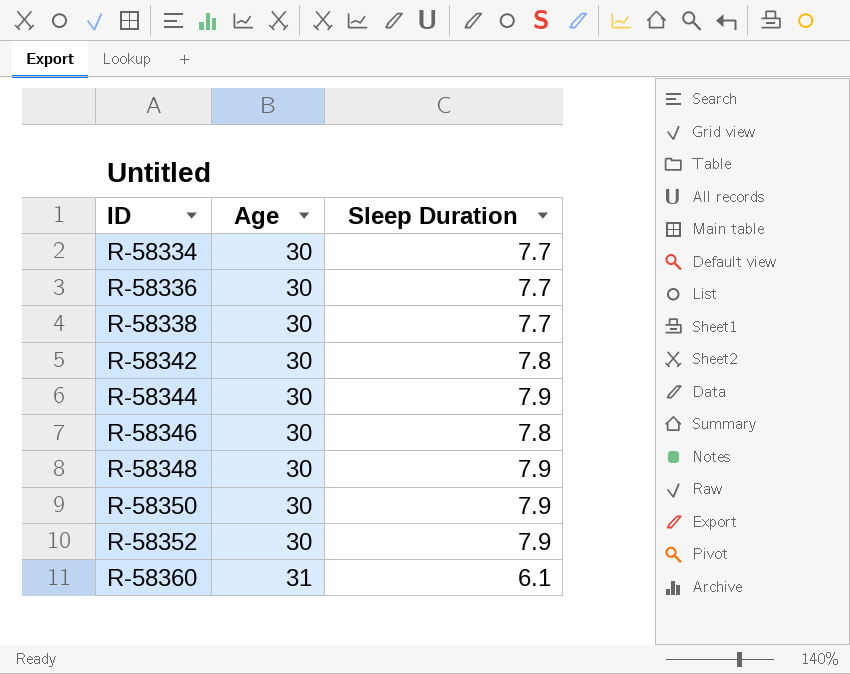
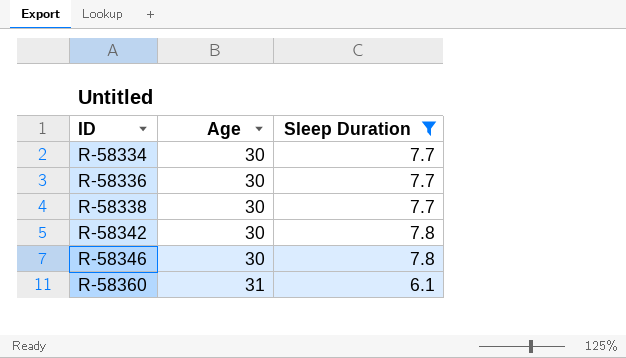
filter: none -> Sleep Duration != 7.9

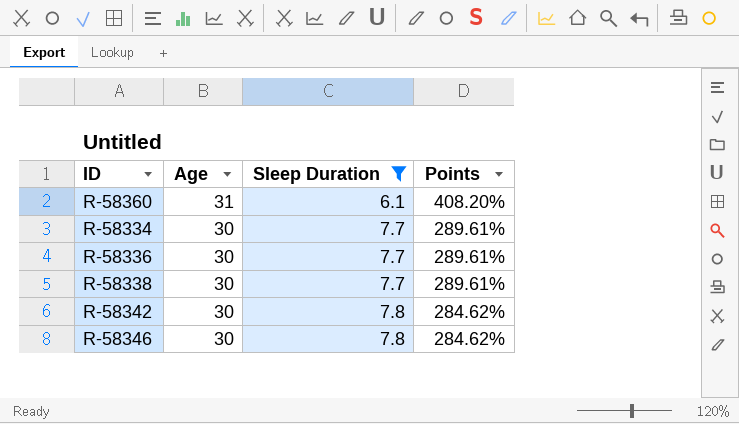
row order: ID ascending -> Age descending
column Points | formula: none -> ([Age] - [Sleep Duration]) / [Sleep Duration]

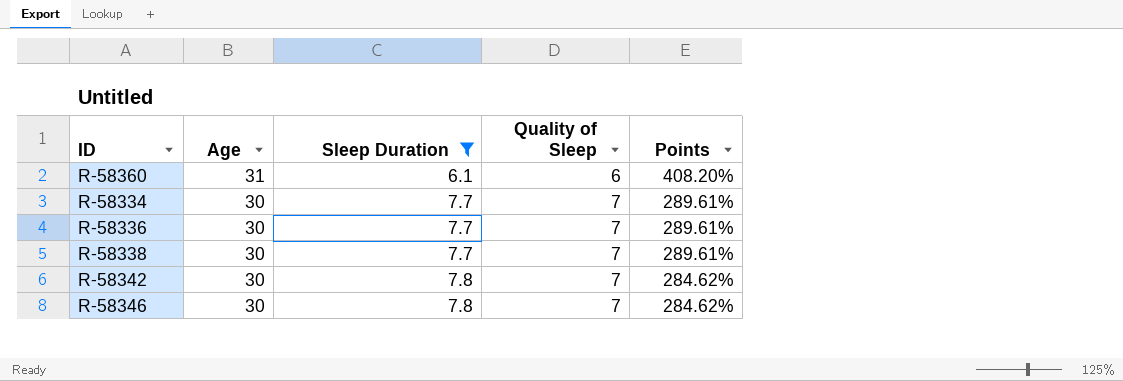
column Quality of Sleep | position: none -> 4

